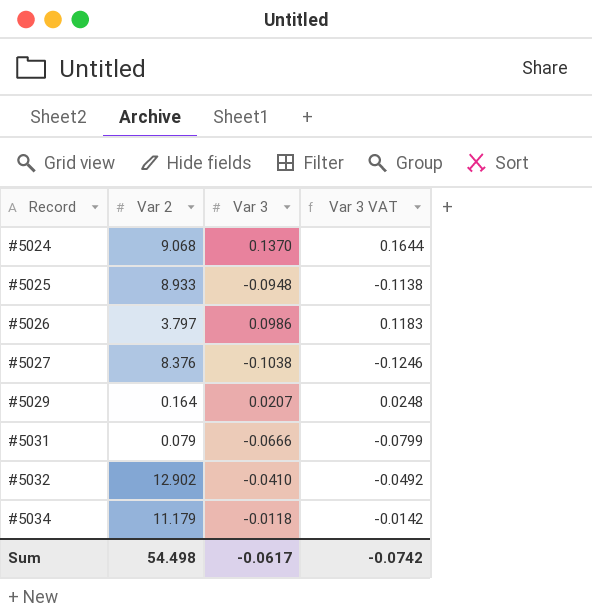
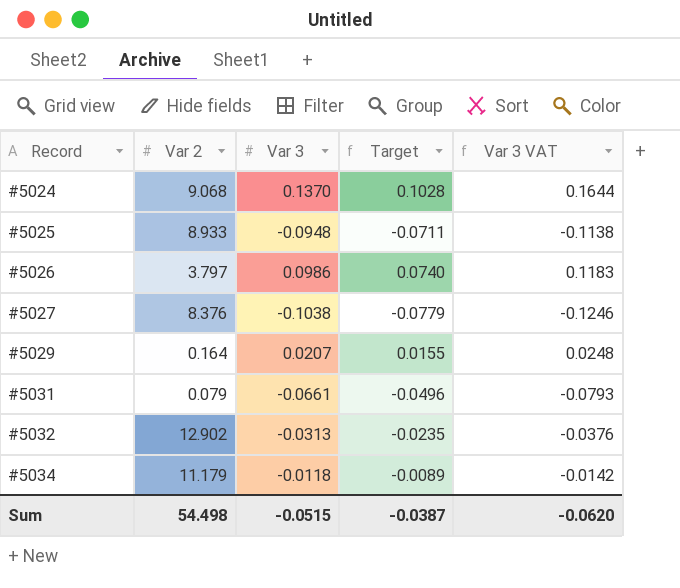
column Target | formula: none -> [Var 3] * 0.75
#5031 | Var 3: -0.0666 -> -0.0661
#5031 | Var 3 VAT: -0.0799 -> -0.0793
#5032 | Var 3: -0.0410 -> -0.0313
#5032 | Var 3 VAT: -0.0492 -> -0.0376
Sum | Var 3: -0.0617 -> -0.0515
Sum | Var 3 VAT: -0.0742 -> -0.0620

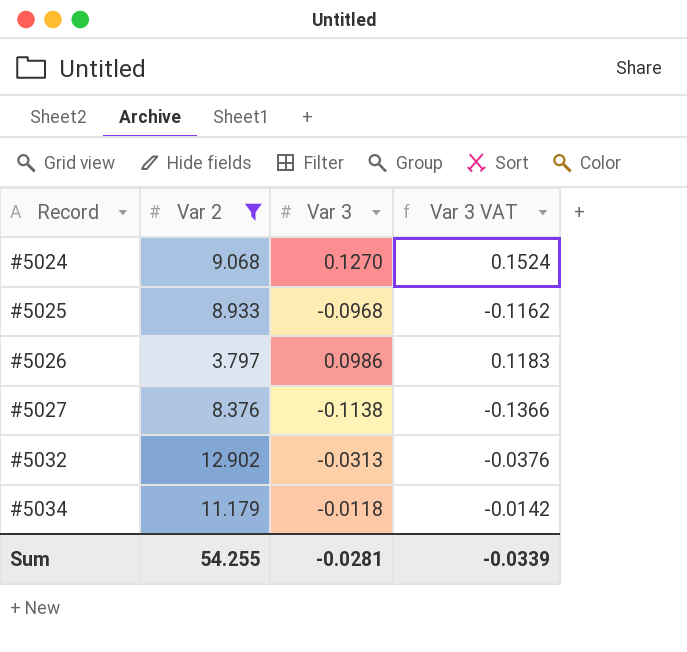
filter: none -> Var 2 >= 3.797
column Target | formula: [Var 3] * 0.75 -> none
#5024 | Var 3: 0.1370 -> 0.1270
#5024 | Var 3 VAT: 0.1644 -> 0.1524
#5025 | Var 3: -0.0948 -> -0.0968
#5025 | Var 3 VAT: -0.1138 -> -0.1162
#5027 | Var 3: -0.1038 -> -0.1138
#5027 | Var 3 VAT: -0.1246 -> -0.1366
Sum | Var 2: 54.498 -> 54.255
Sum | Var 3: -0.0515 -> -0.0281
Sum | Var 3 VAT: -0.0620 -> -0.0339

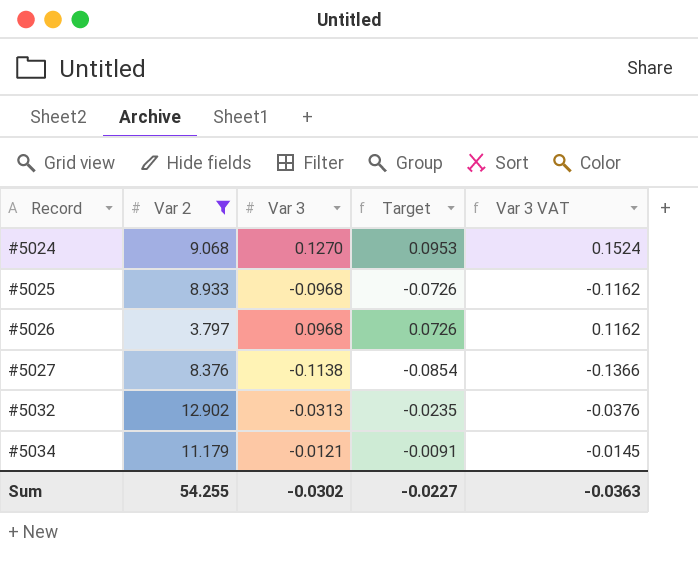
column Target | formula: none -> [Var 3] * 0.75
#5026 | Var 3: 0.0986 -> 0.0968
#5026 | Var 3 VAT: 0.1183 -> 0.1162
#5034 | Var 3: -0.0118 -> -0.0121
#5034 | Var 3 VAT: -0.0142 -> -0.0145
Sum | Var 3: -0.0281 -> -0.0302
Sum | Var 3 VAT: -0.0339 -> -0.0363

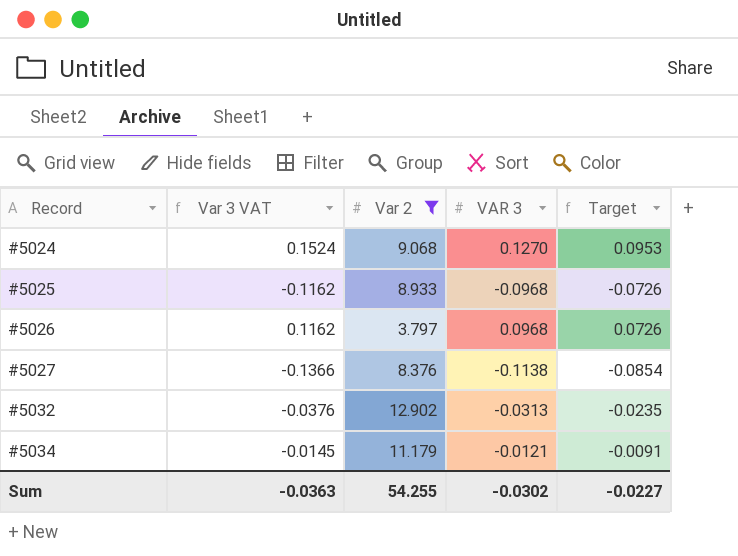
column Var 3 VAT | position: 5 -> 2
column name: Var 3 -> VAR 3

